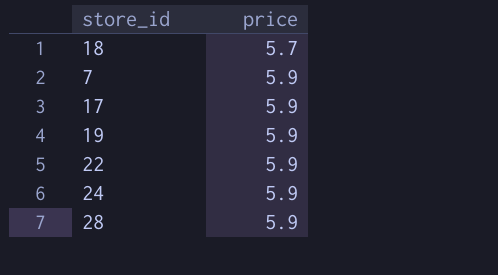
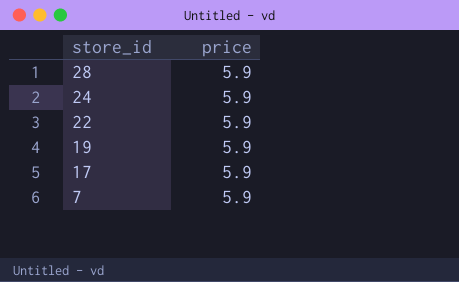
row order: price ascending -> store_id descending
row 18: 5.7 -> none

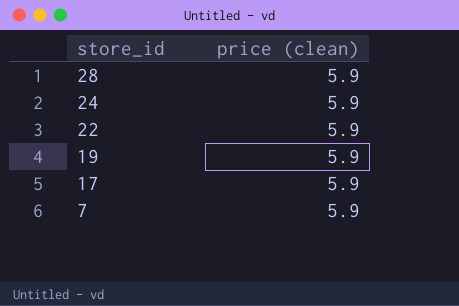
column name: price -> price (clean)

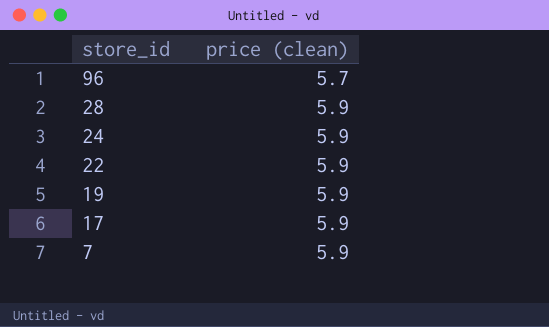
row 96: none -> 5.7

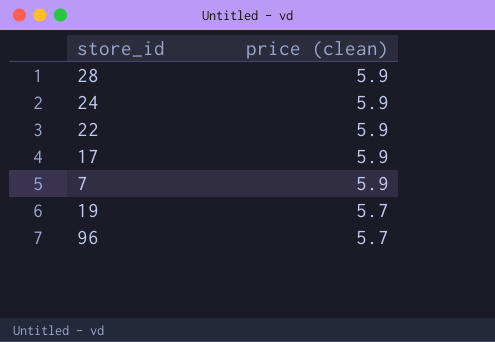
row order: store_id descending -> price (clean) descending
19 | price (clean): 5.9 -> 5.7

